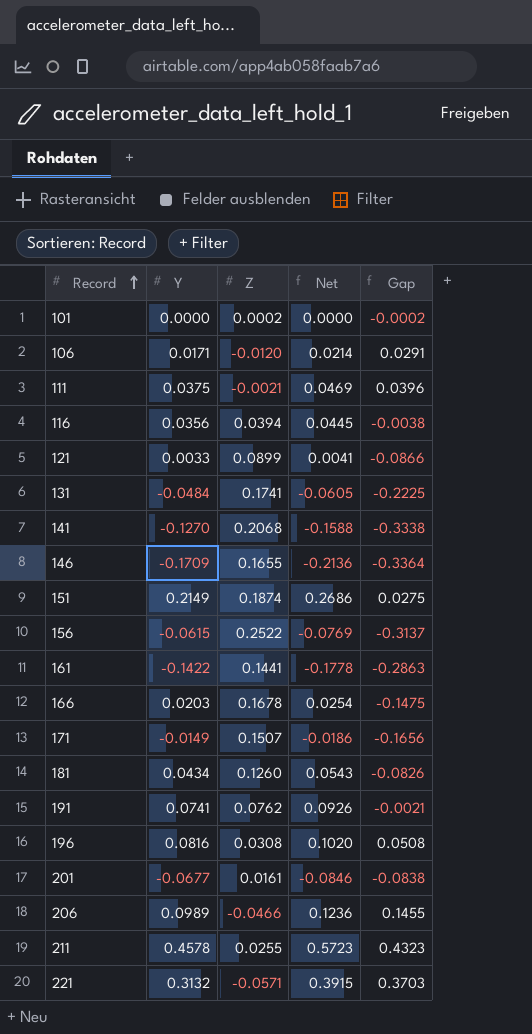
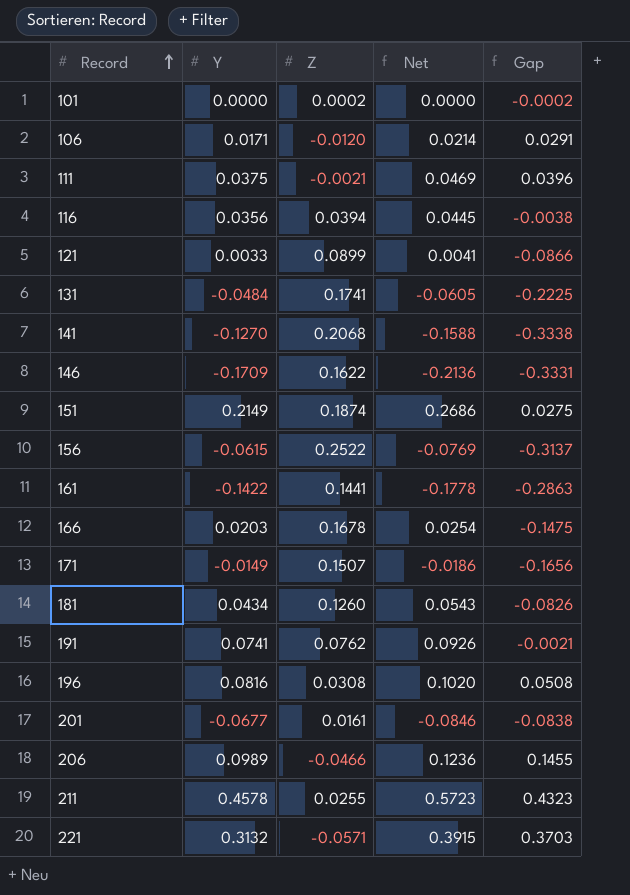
146 | Z: 0.1655 -> 0.1622
146 | Gap: -0.3364 -> -0.3331

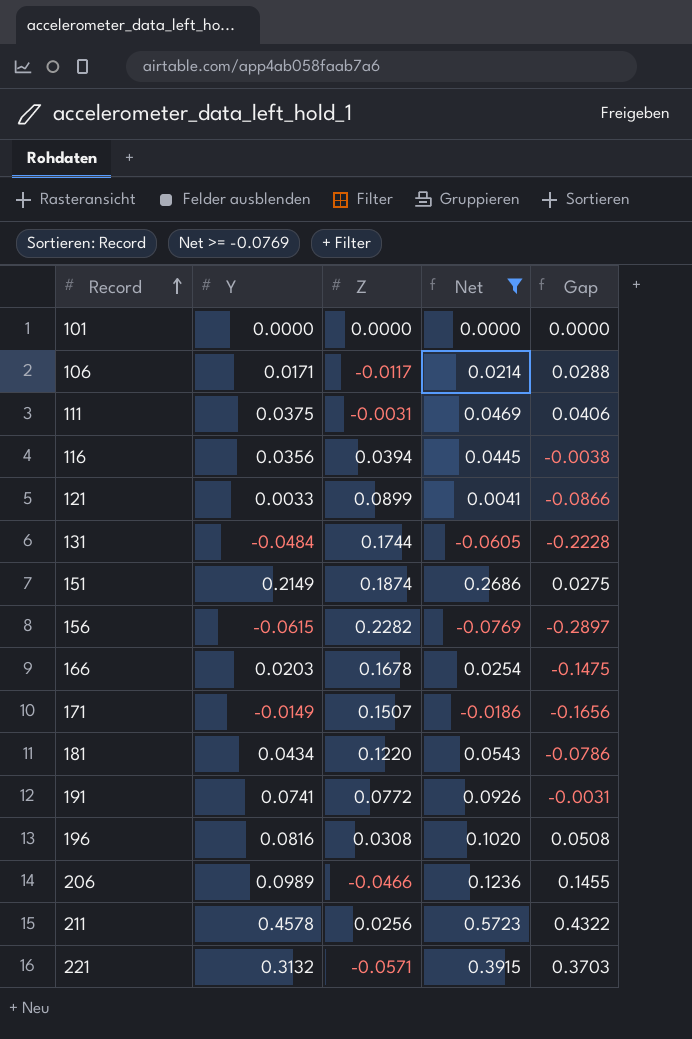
filter: none -> Net >= -0.0769
101 | Z: 0.0002 -> 0.0000
101 | Gap: -0.0002 -> 0.0000
106 | Z: -0.0120 -> -0.0117
106 | Gap: 0.0291 -> 0.0288
111 | Z: -0.0021 -> -0.0031
111 | Gap: 0.0396 -> 0.0406
131 | Z: 0.1741 -> 0.1744
131 | Gap: -0.2225 -> -0.2228
156 | Z: 0.2522 -> 0.2282
156 | Gap: -0.3137 -> -0.2897
181 | Z: 0.1260 -> 0.1220
181 | Gap: -0.0826 -> -0.0786
191 | Z: 0.0762 -> 0.0772
191 | Gap: -0.0021 -> -0.0031
211 | Z: 0.0255 -> 0.0256
211 | Gap: 0.4323 -> 0.4322

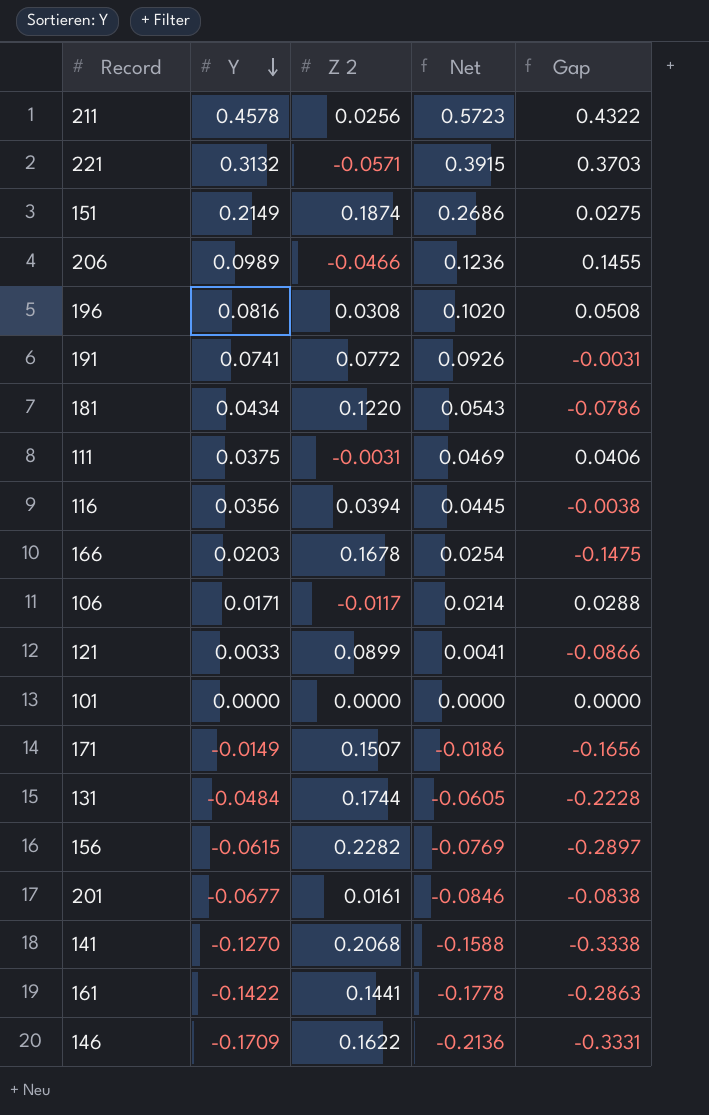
filter: Net >= -0.0769 -> none
row order: Record ascending -> Y descending
column name: Z -> Z 2

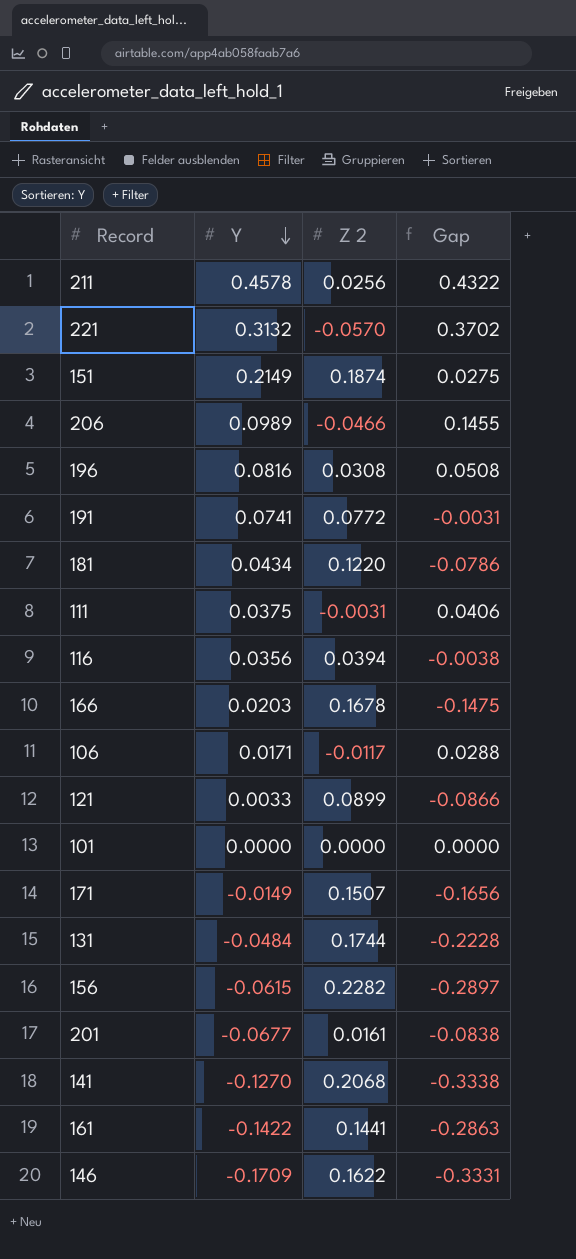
column Net | formula: [Y] * 1.25 -> none
221 | Z 2: -0.0571 -> -0.0570
221 | Gap: 0.3703 -> 0.3702

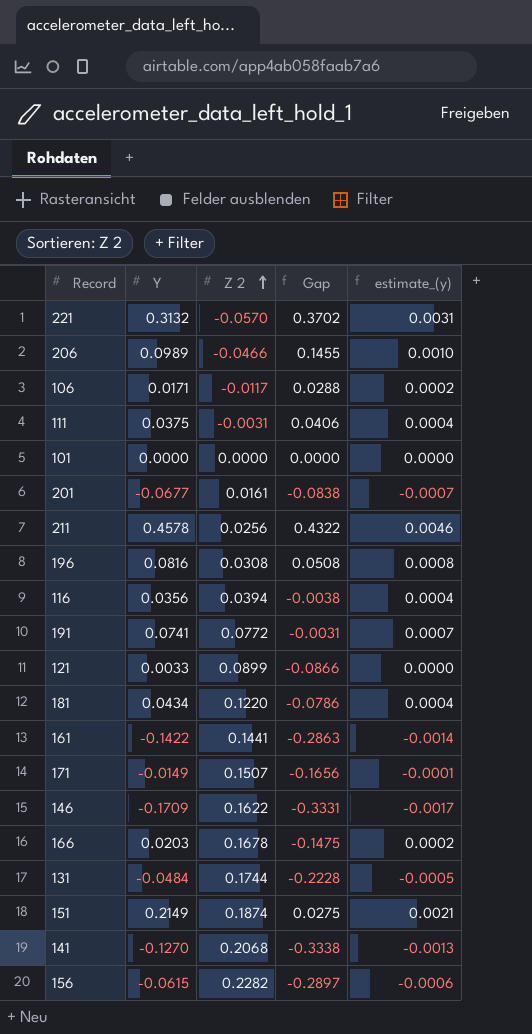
row order: Y descending -> Z 2 ascending
column estimate_(y) | formula: none -> [Y] * 0.01

